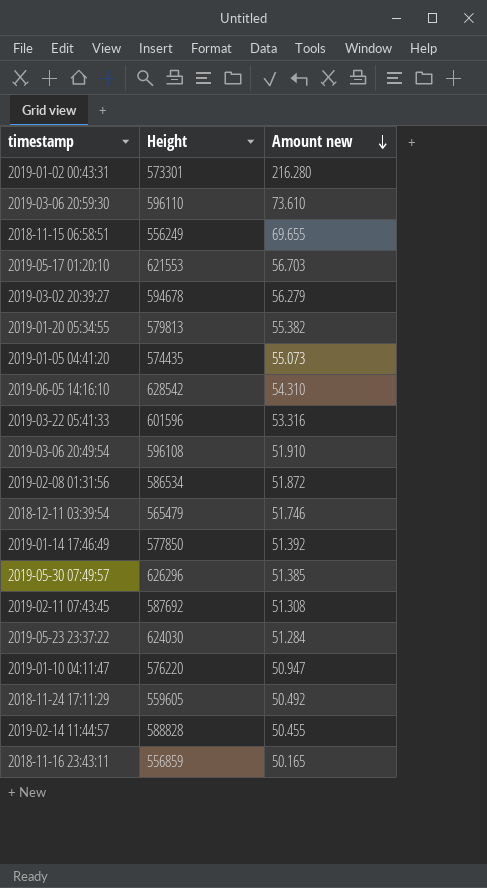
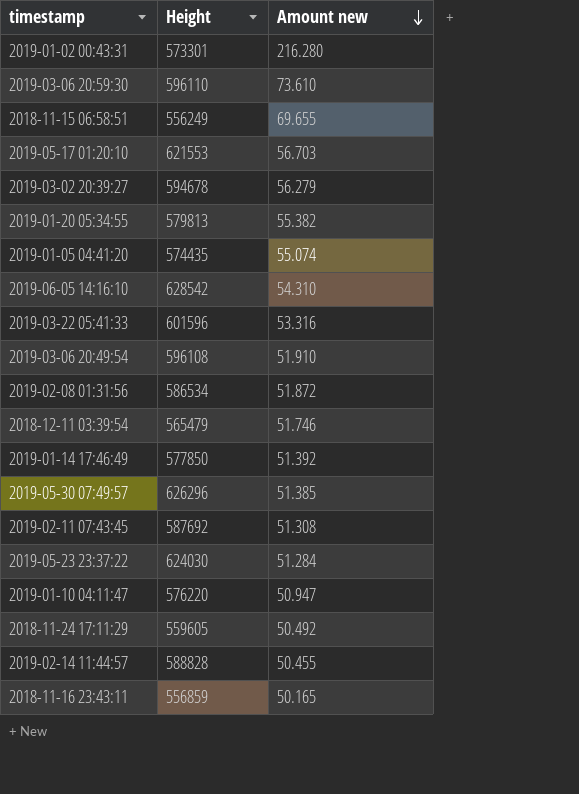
2019-01-05 04:41:20 | Amount new: 55.073 -> 55.074

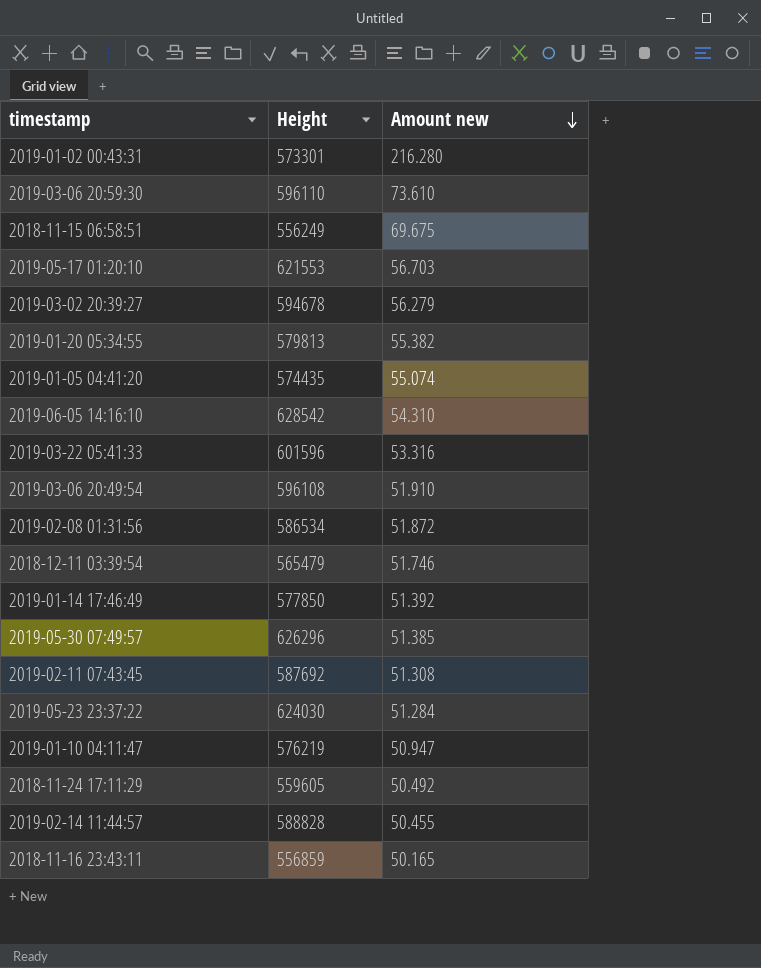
2018-11-15 06:58:51 | Amount new: 69.655 -> 69.675
2019-01-10 04:11:47 | Height: 576220 -> 576219

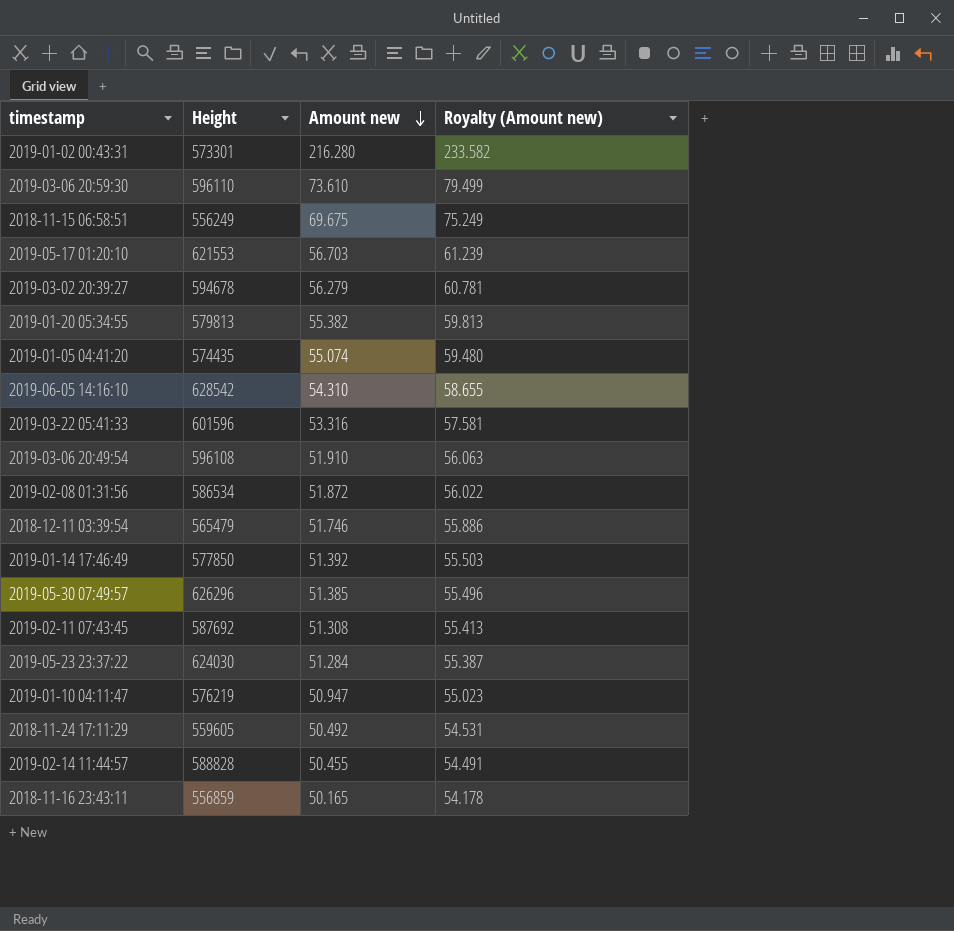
column Royalty (Amount new) | formula: none -> [Amount new] * 1.08

